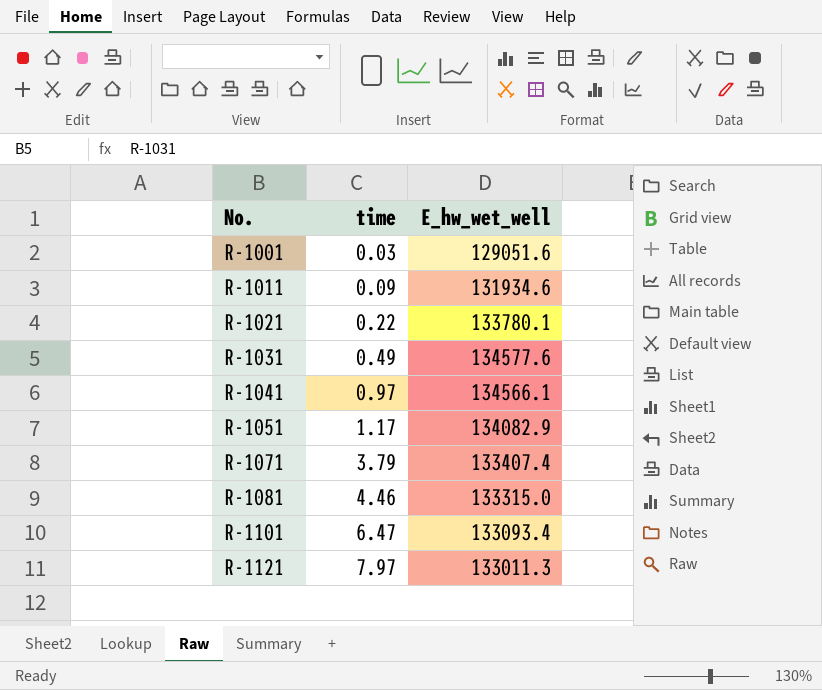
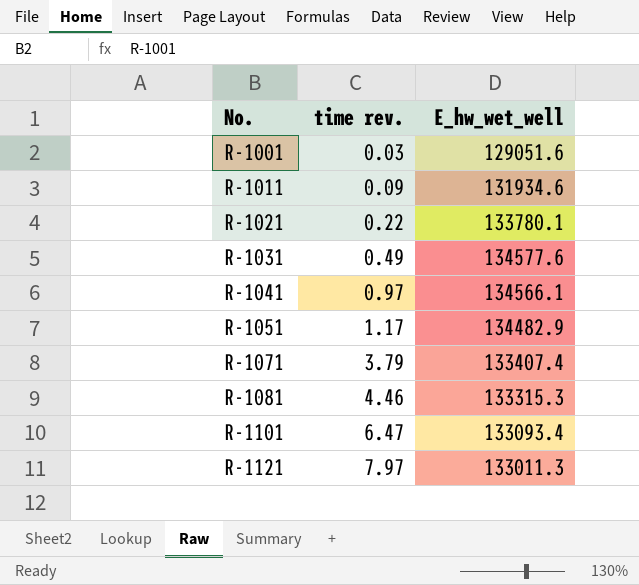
column name: time -> time rev.
R-1051 | E_hw_wet_well: 134082.9 -> 134482.9
R-1081 | E_hw_wet_well: 133315.0 -> 133315.3

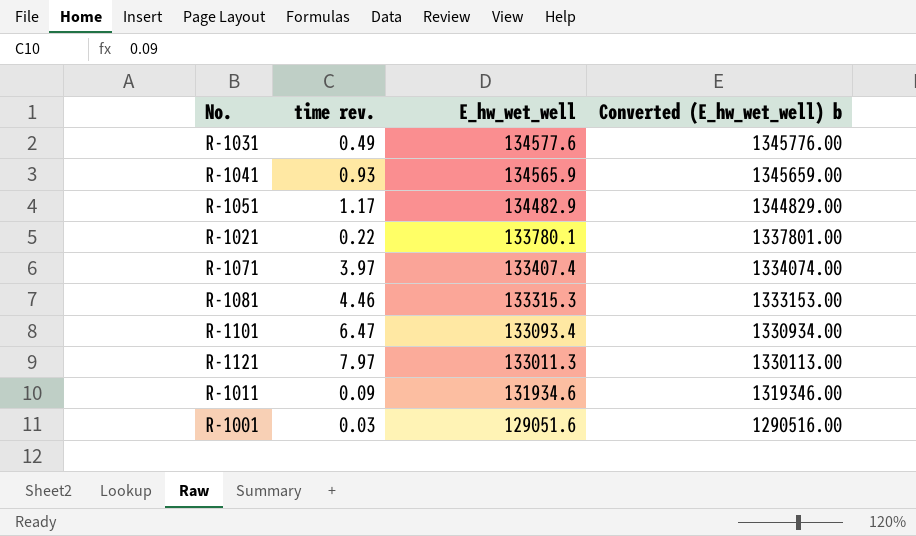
row order: No. ascending -> E_hw_wet_well descending
column Converted (E_hw_wet_well) b | formula: none -> [E_hw_wet_well] * 10
R-1041 | time rev.: 0.97 -> 0.93
R-1041 | E_hw_wet_well: 134566.1 -> 134565.9
R-1071 | time rev.: 3.79 -> 3.97

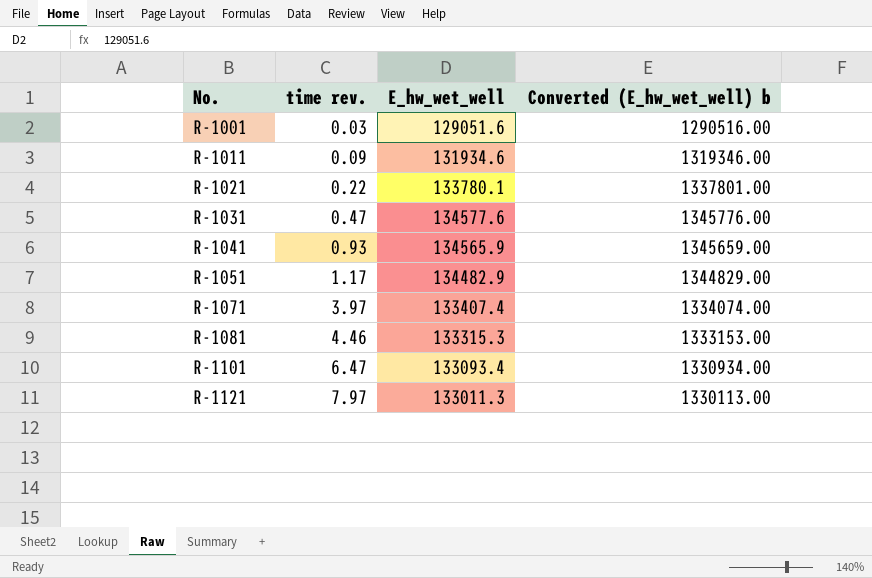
row order: E_hw_wet_well descending -> No. ascending
R-1031 | time rev.: 0.49 -> 0.47

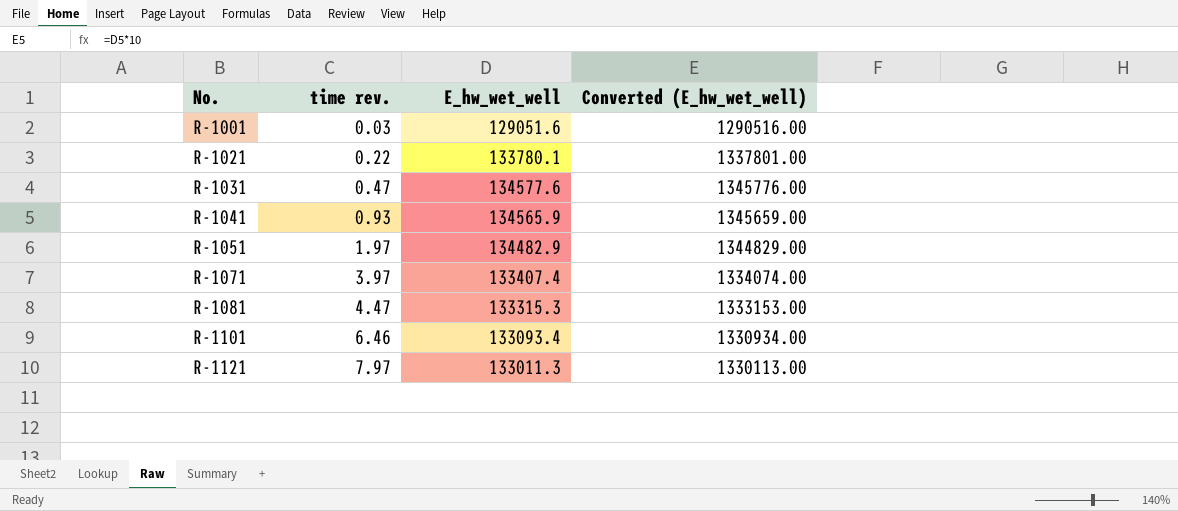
column name: Converted (E_hw_wet_well) b -> Converted (E_hw_wet_well)
row R-1011: 0.09 | 131934.6 | 1319346.00 -> none
R-1051 | time rev.: 1.17 -> 1.97
R-1081 | time rev.: 4.46 -> 4.47
R-1101 | time rev.: 6.47 -> 6.46

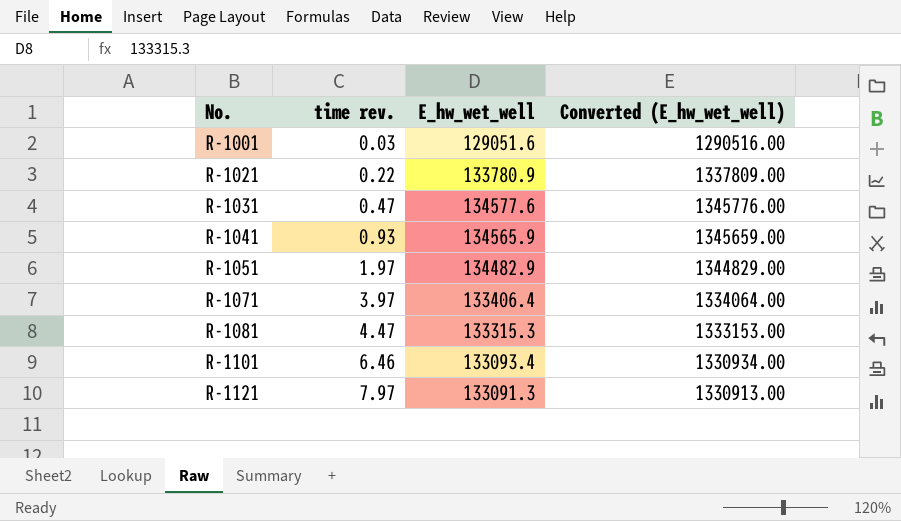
R-1021 | E_hw_wet_well: 133780.1 -> 133780.9
R-1021 | Converted (E_hw_wet_well): 1337801.00 -> 1337809.00
R-1071 | E_hw_wet_well: 133407.4 -> 133406.4
R-1071 | Converted (E_hw_wet_well): 1334074.00 -> 1334064.00
R-1121 | E_hw_wet_well: 133011.3 -> 133091.3
R-1121 | Converted (E_hw_wet_well): 1330113.00 -> 1330913.00

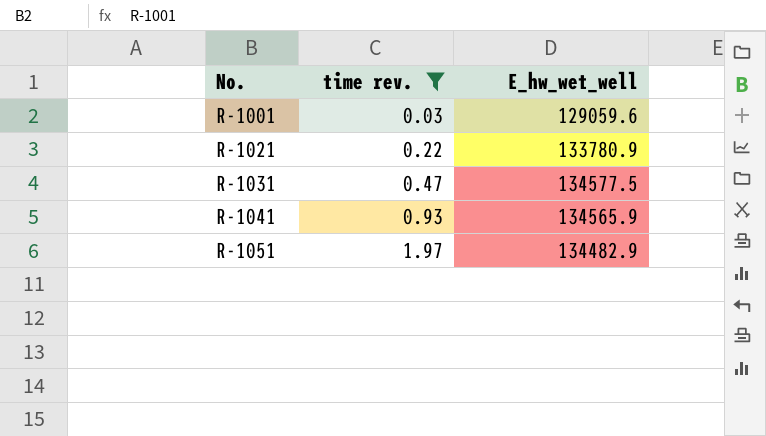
filter: none -> time rev. <= 1.97
column Converted (E_hw_wet_well) | formula: [E_hw_wet_well] * 10 -> none
R-1001 | E_hw_wet_well: 129051.6 -> 129059.6
R-1031 | E_hw_wet_well: 134577.6 -> 134577.5

